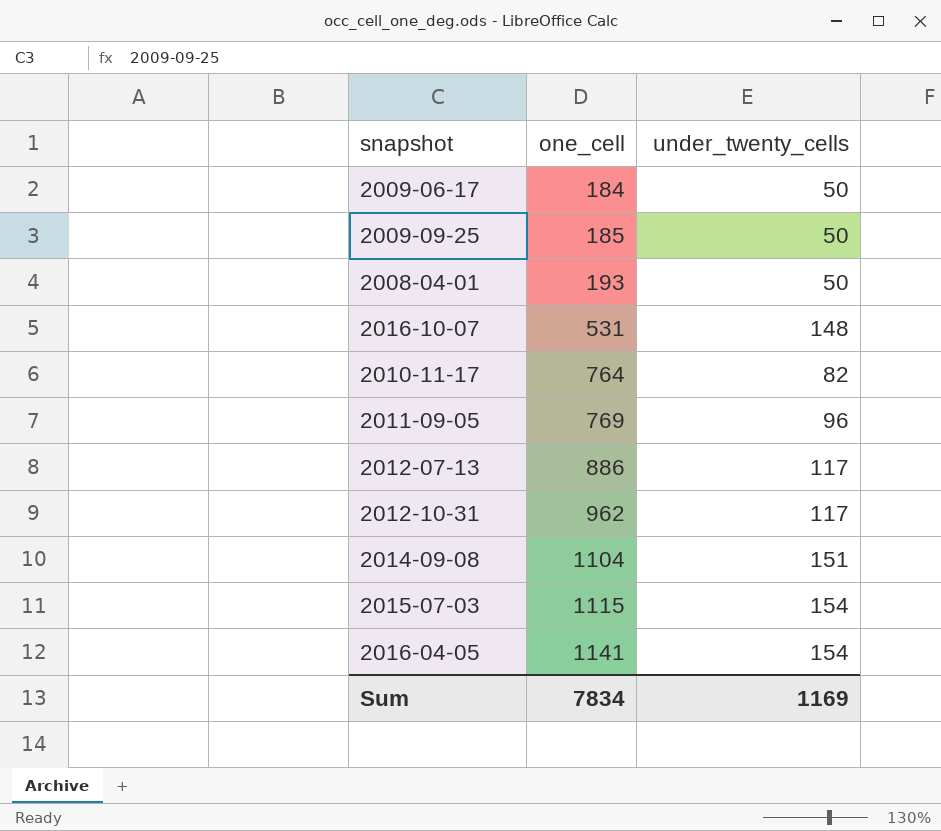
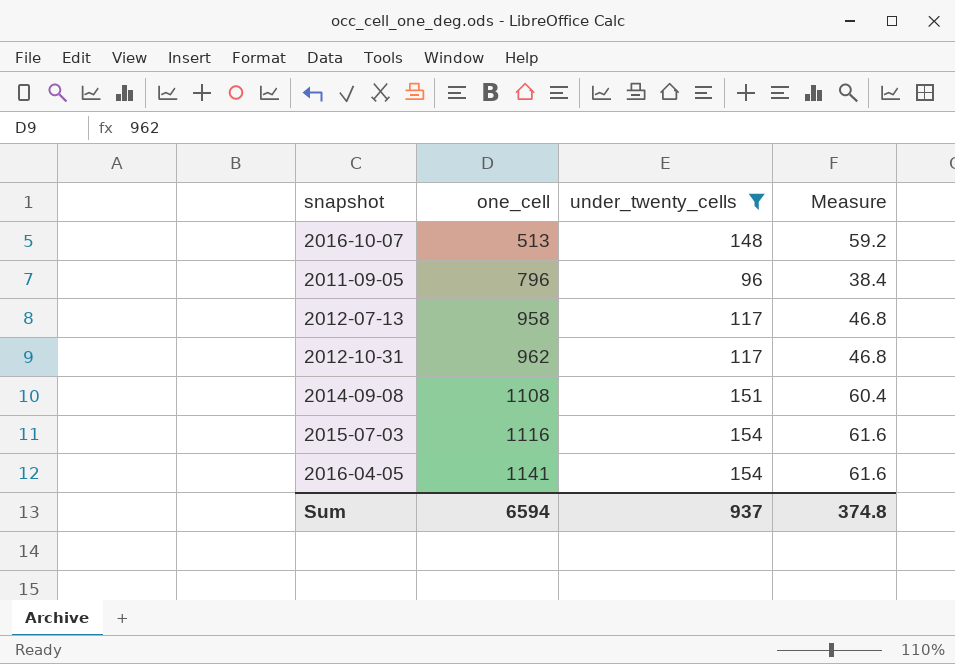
filter: none -> under_twenty_cells >= 96
column Measure | formula: none -> [under_twenty_cells] * 0.4
2016-10-07 | one_cell: 531 -> 513
2011-09-05 | one_cell: 769 -> 796
2012-07-13 | one_cell: 886 -> 958
2014-09-08 | one_cell: 1104 -> 1108
2015-07-03 | one_cell: 1115 -> 1116
Sum | one_cell: 7834 -> 6594
Sum | under_twenty_cells: 1169 -> 937

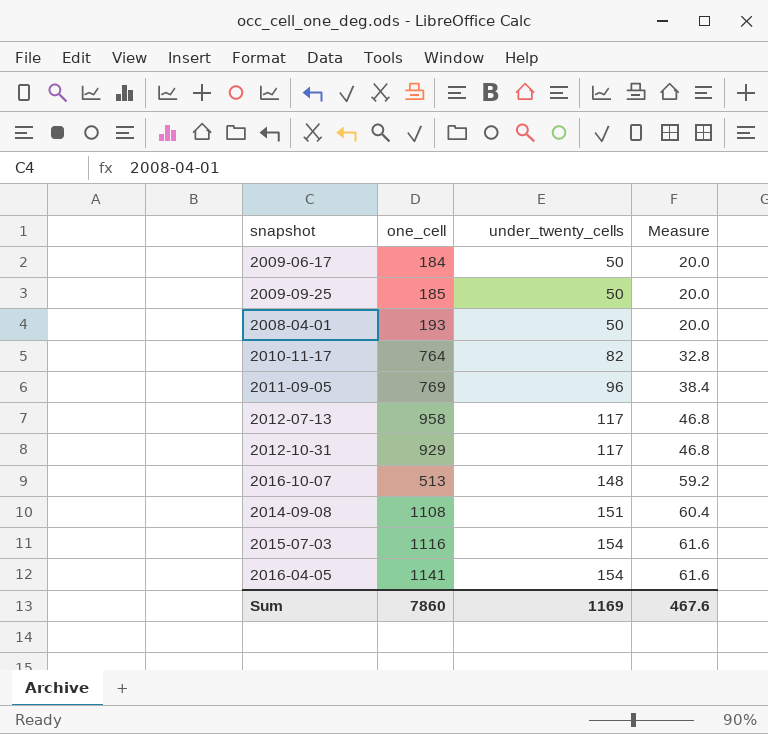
filter: under_twenty_cells >= 96 -> none
row order: one_cell ascending -> under_twenty_cells ascending
2011-09-05 | one_cell: 796 -> 769
2012-10-31 | one_cell: 962 -> 929
Sum | one_cell: 6594 -> 7860
Sum | under_twenty_cells: 937 -> 1169
Sum | Measure: 374.8 -> 467.6

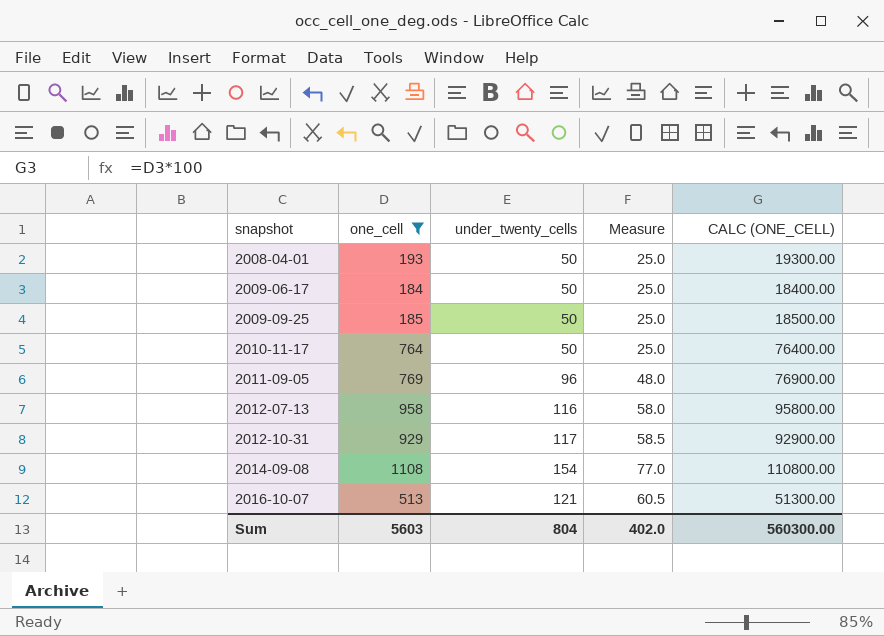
filter: none -> one_cell <= 1108
row order: under_twenty_cells ascending -> snapshot ascending
column Measure | formula: [under_twenty_cells] * 0.4 -> [under_twenty_cells] * 0.5
column CALC (ONE_CELL) | formula: none -> [one_cell] * 100
2010-11-17 | under_twenty_cells: 82 -> 50
2012-07-13 | under_twenty_cells: 117 -> 116
2014-09-08 | under_twenty_cells: 151 -> 154
2016-10-07 | under_twenty_cells: 148 -> 121
Sum | one_cell: 7860 -> 5603
Sum | under_twenty_cells: 1169 -> 804
Sum | Measure: 467.6 -> 402.0

